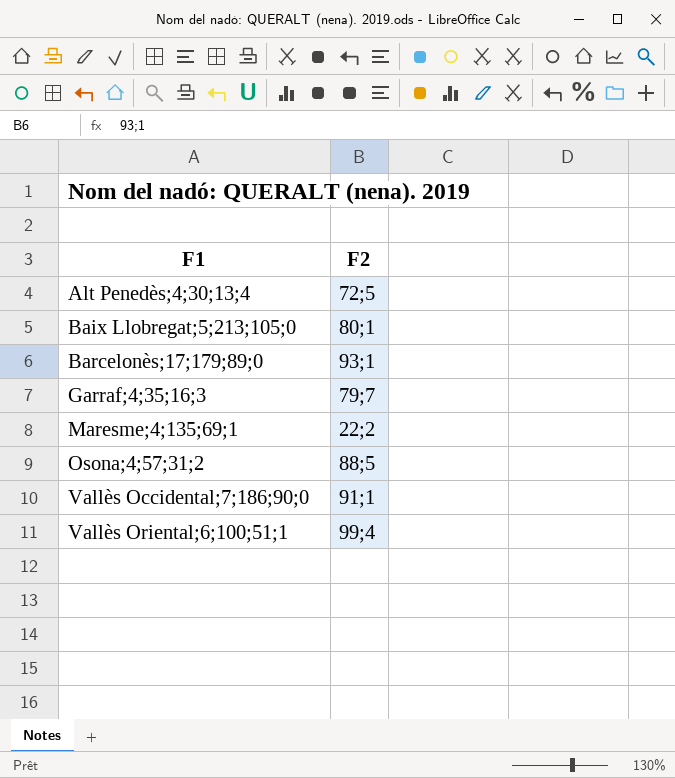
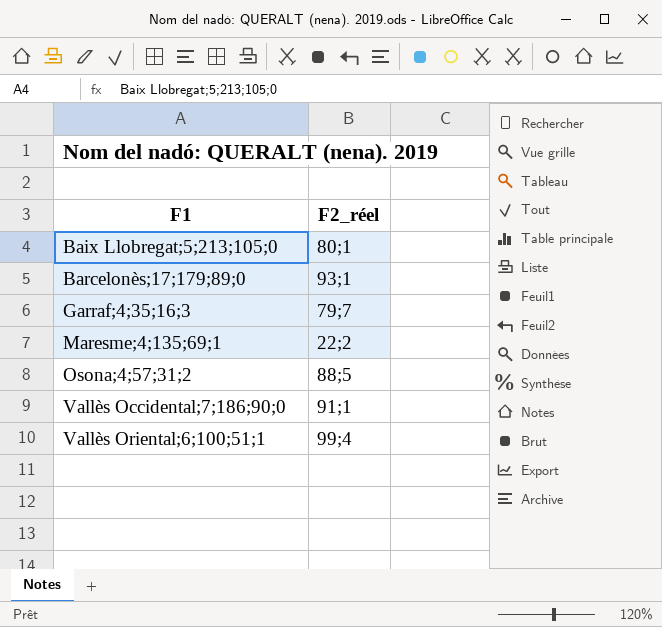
column name: F2 -> F2_réel
row Alt Penedès;4;30;13;4: 72;5 -> none

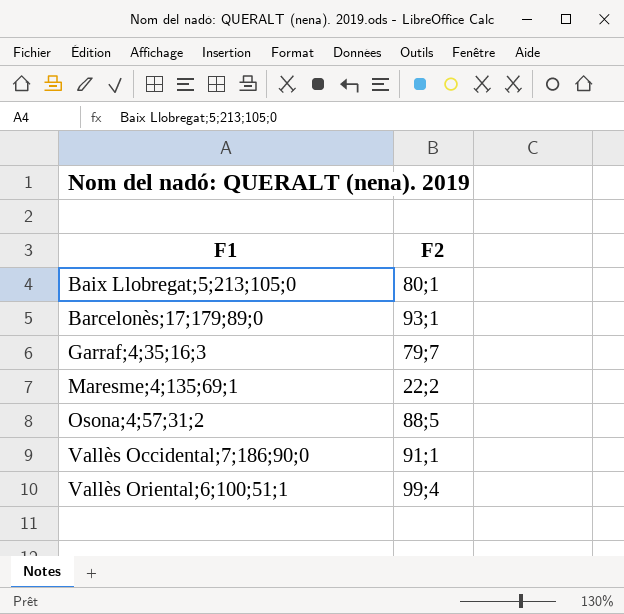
column name: F2_réel -> F2

